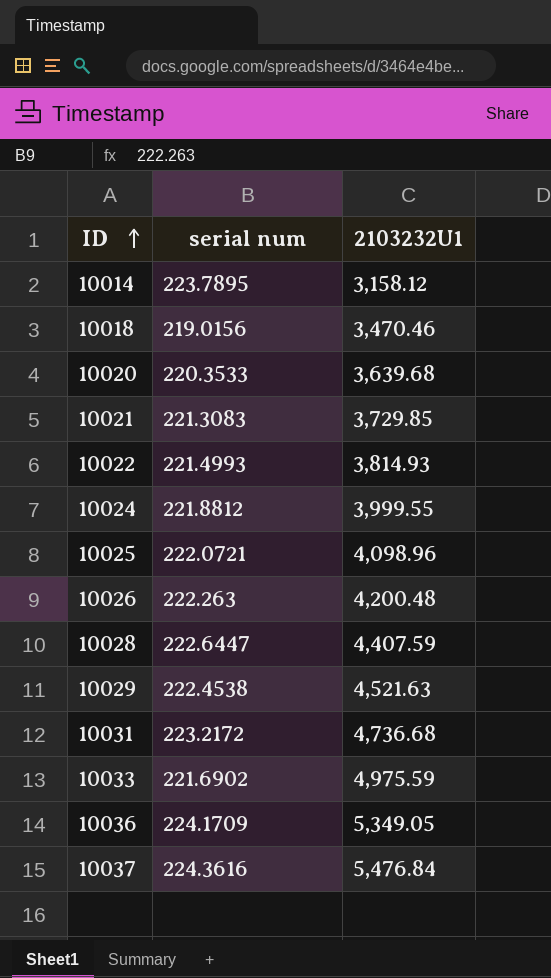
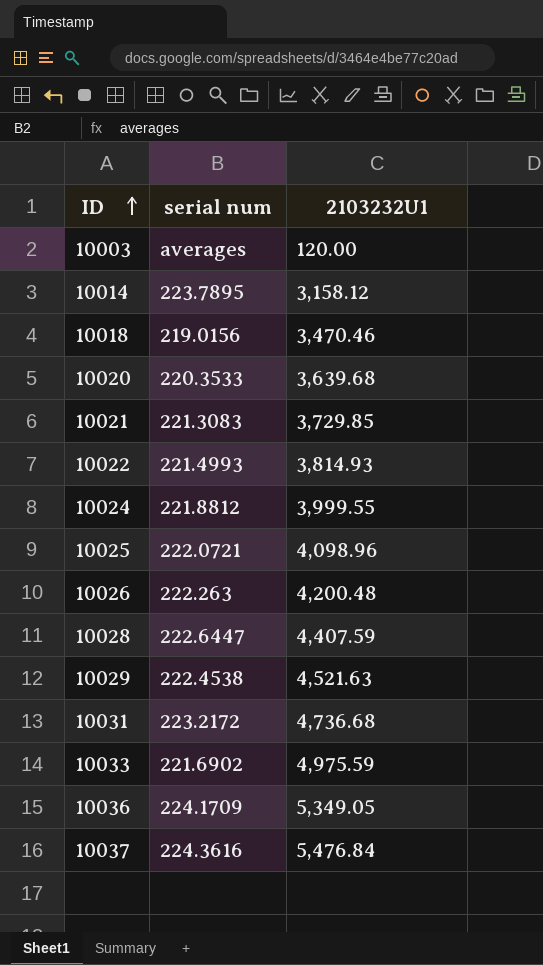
row 10003: none -> averages | 120.00

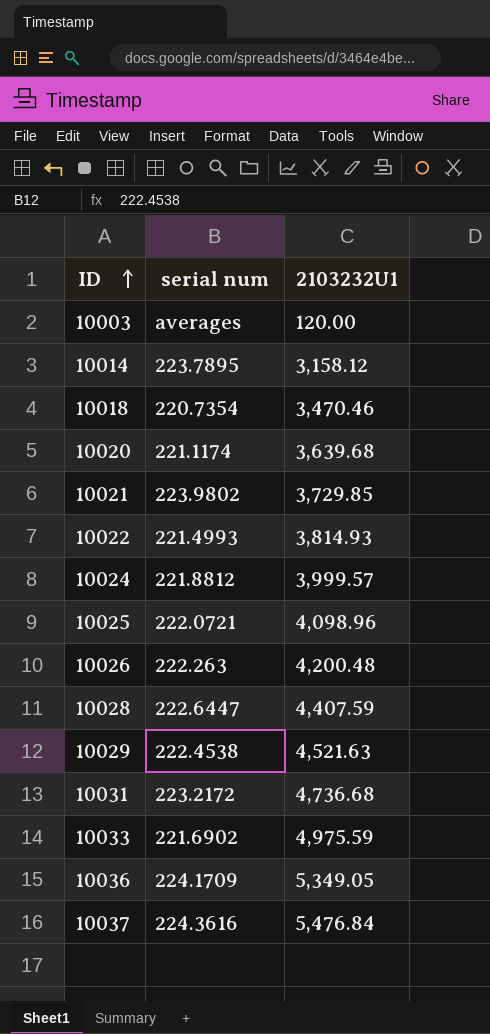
10018 | serial num: 219.0156 -> 220.7354
10020 | serial num: 220.3533 -> 221.1174
10021 | serial num: 221.3083 -> 223.9802
10024 | 2103232U1: 3,999.55 -> 3,999.57

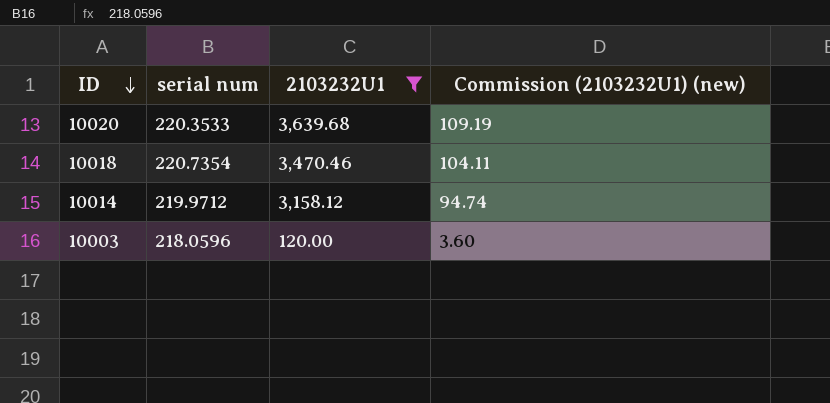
filter: none -> 2103232U1 <= 3,639.68
row order: ID ascending -> ID descending
column Commission (2103232U1) (new) | formula: none -> [2103232U1] * 0.03
10020 | serial num: 221.1174 -> 220.3533
10014 | serial num: 223.7895 -> 219.9712
10003 | serial num: averages -> 218.0596

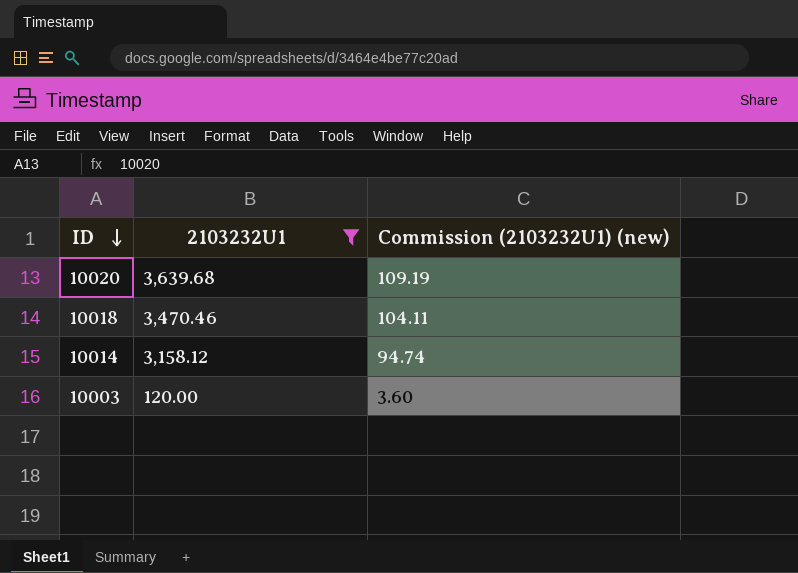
column serial num | position: 2 -> none

